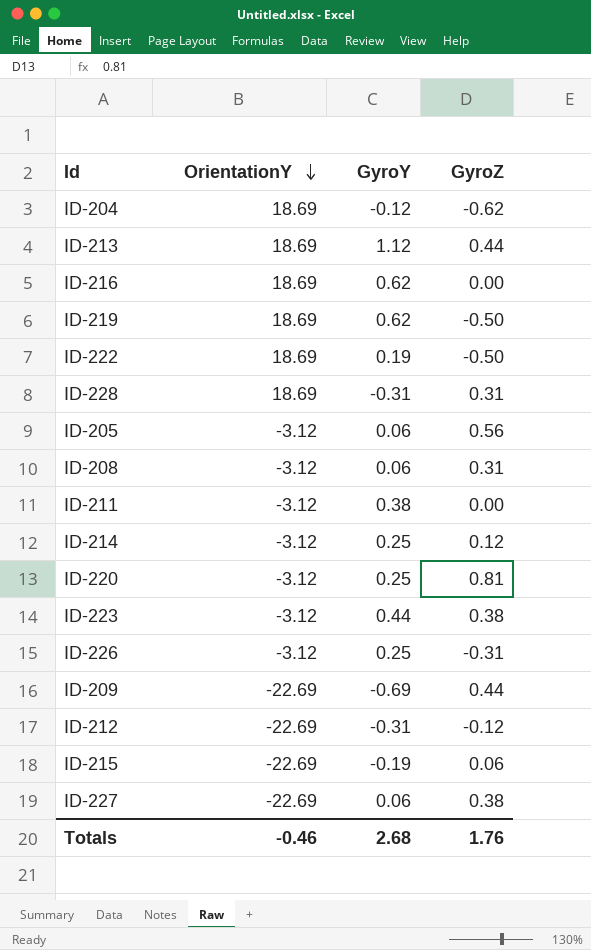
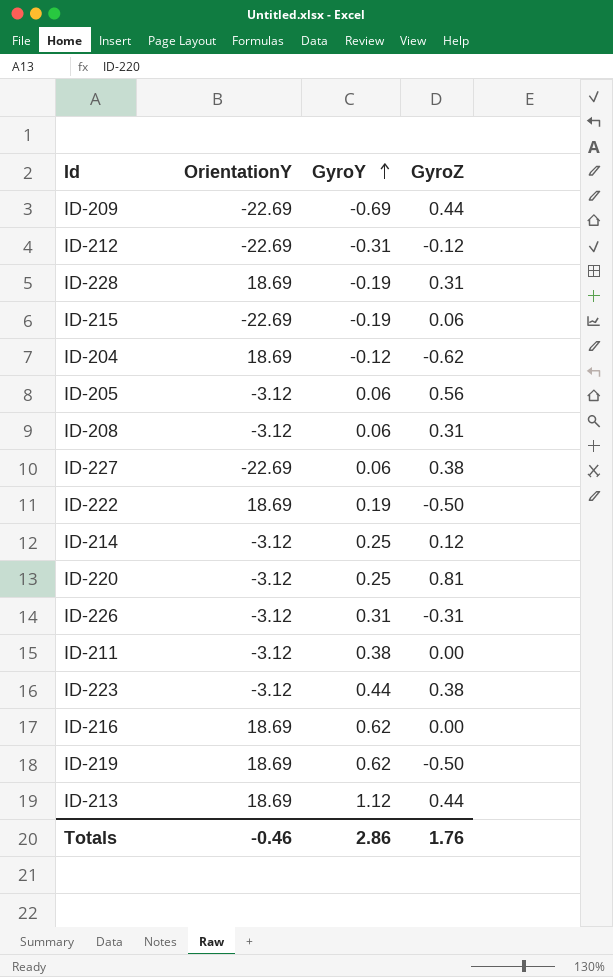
row order: OrientationY descending -> GyroY ascending
ID-228 | GyroY: -0.31 -> -0.19
ID-226 | GyroY: 0.25 -> 0.31
Totals | GyroY: 2.68 -> 2.86

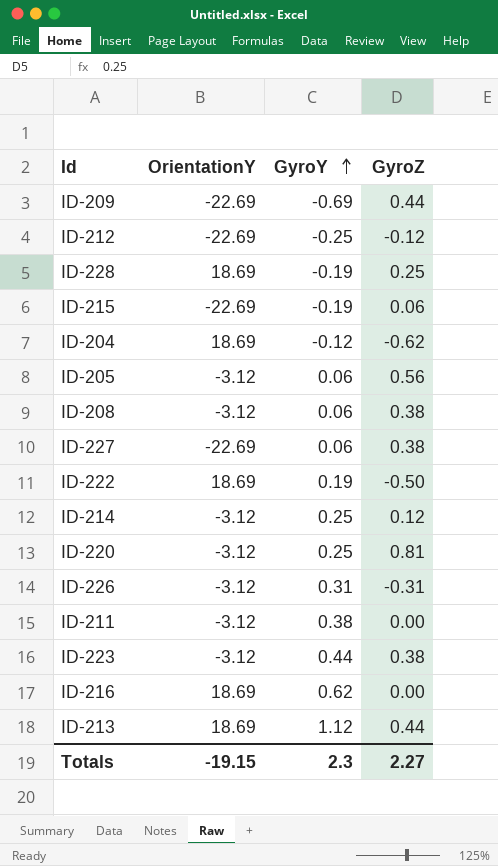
row ID-219: 18.69 | 0.62 | -0.50 -> none
ID-212 | GyroY: -0.31 -> -0.25
ID-228 | GyroZ: 0.31 -> 0.25
ID-208 | GyroZ: 0.31 -> 0.38
Totals | OrientationY: -0.46 -> -19.15
Totals | GyroY: 2.86 -> 2.3
Totals | GyroZ: 1.76 -> 2.27

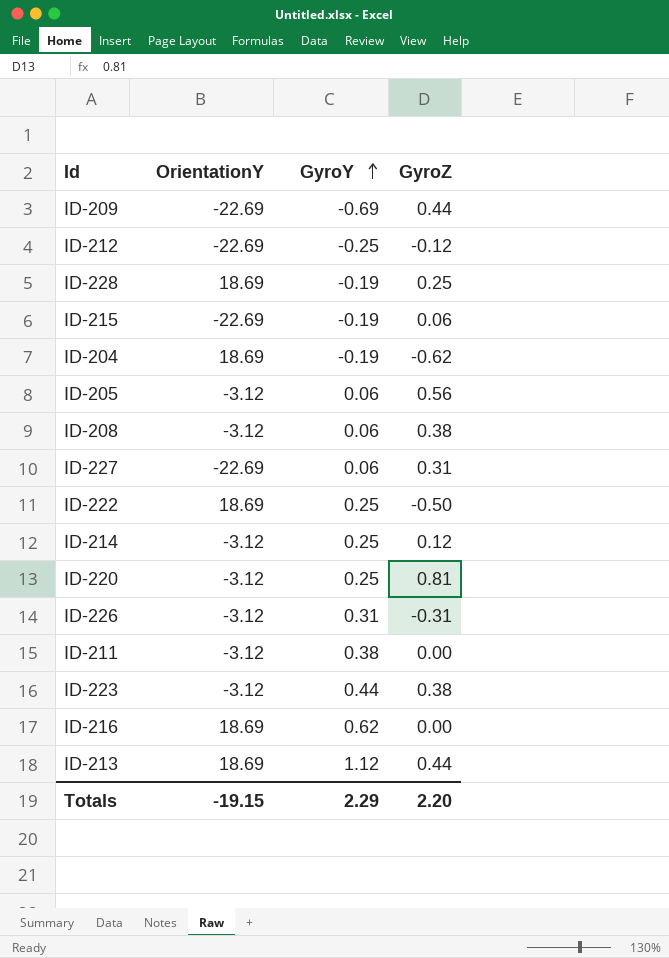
ID-204 | GyroY: -0.12 -> -0.19
ID-227 | GyroZ: 0.38 -> 0.31
ID-222 | GyroY: 0.19 -> 0.25
Totals | GyroY: 2.3 -> 2.29
Totals | GyroZ: 2.27 -> 2.20

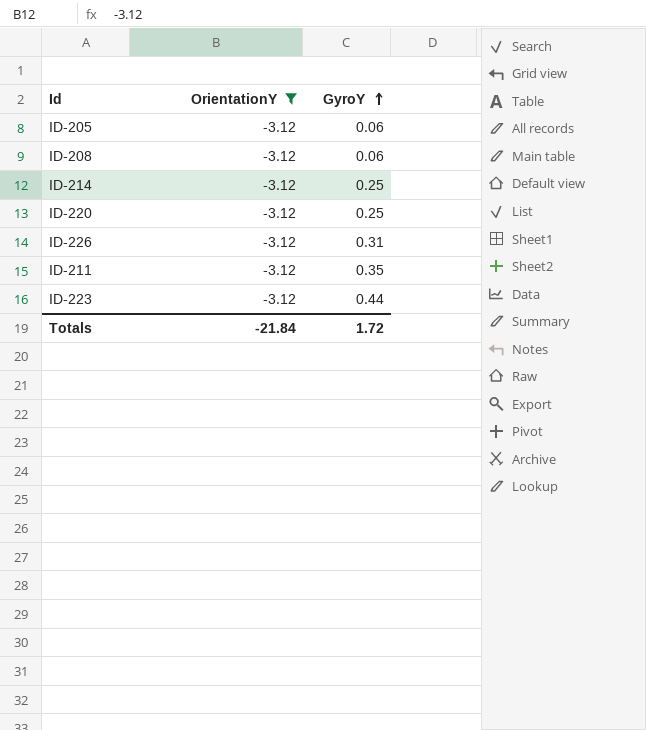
filter: none -> OrientationY = -3.12
column GyroZ | position: 4 -> none
ID-211 | GyroY: 0.38 -> 0.35
Totals | OrientationY: -19.15 -> -21.84
Totals | GyroY: 2.29 -> 1.72

